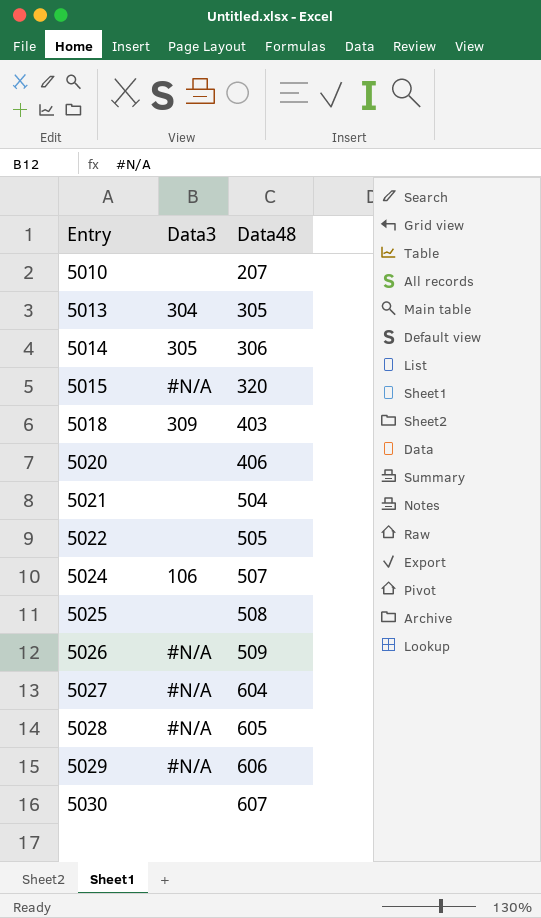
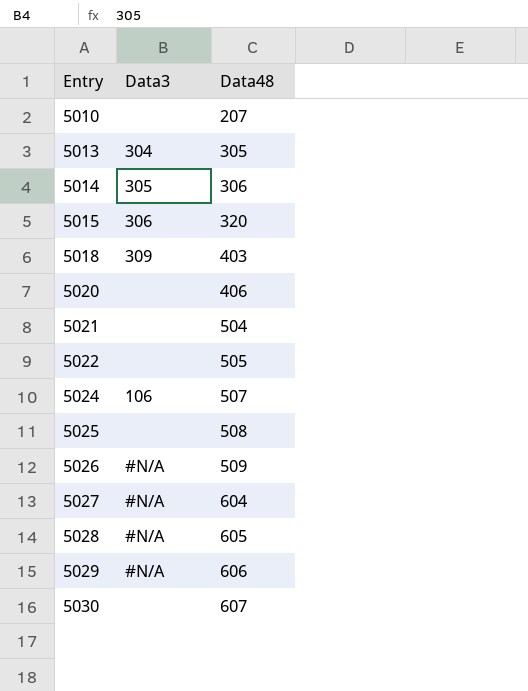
5015 | Data3: #N/A -> 306

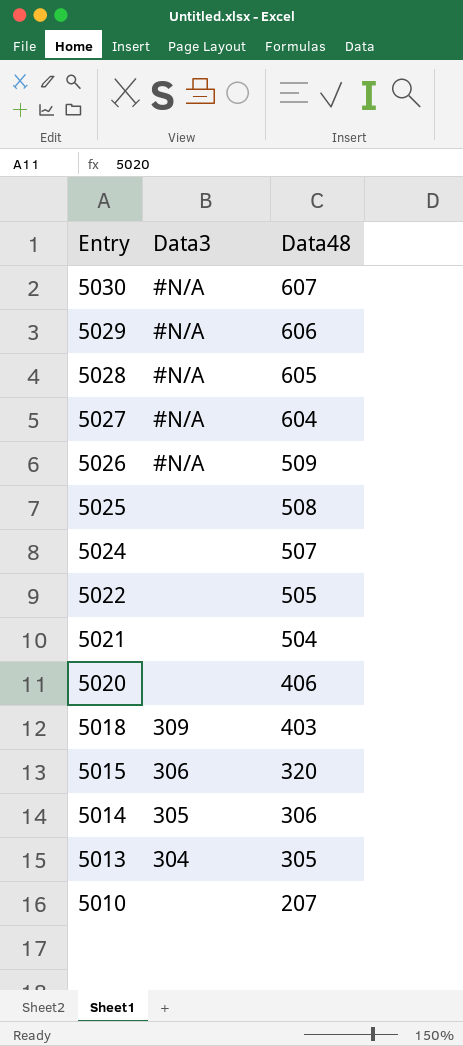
row order: Entry ascending -> Entry descending
5030 | Data3: none -> #N/A
5024 | Data3: 106 -> none

